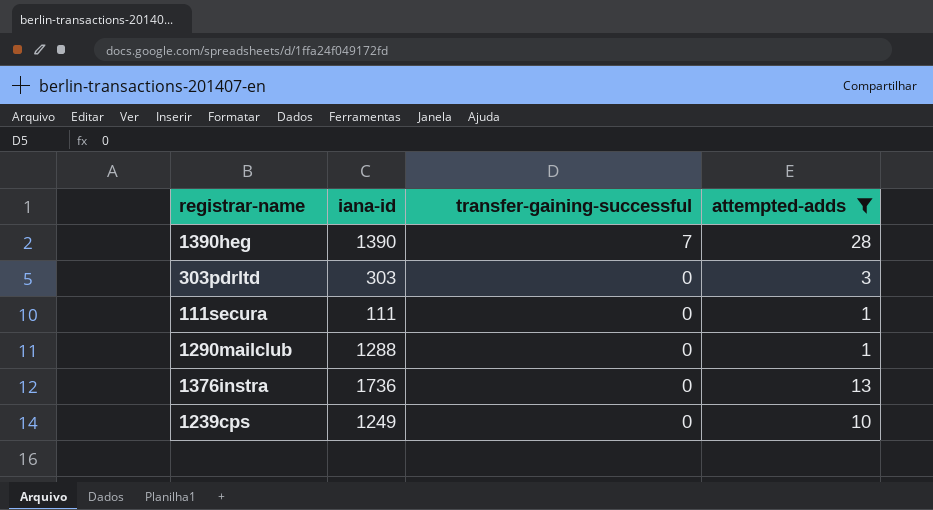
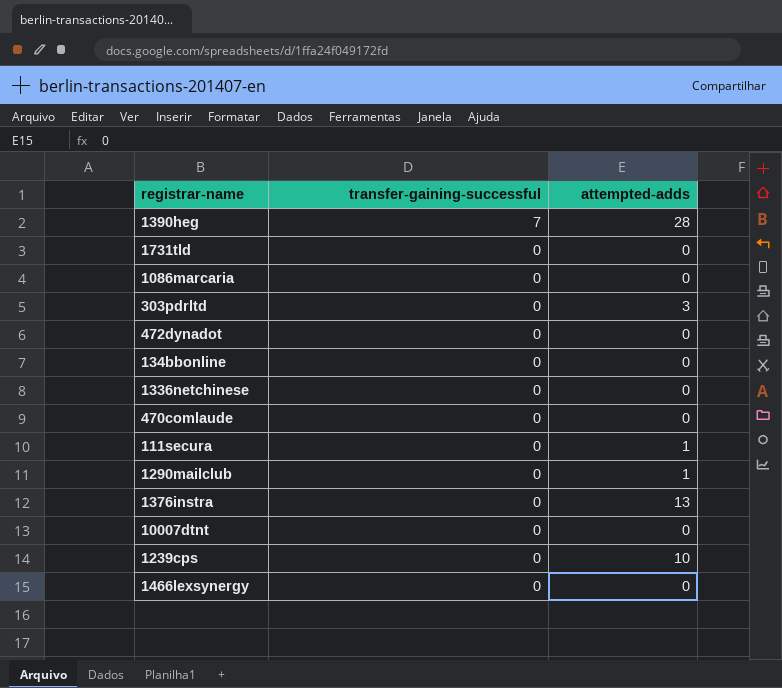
filter: attempted-adds != 0 -> none
column iana-id | position: 2 -> none

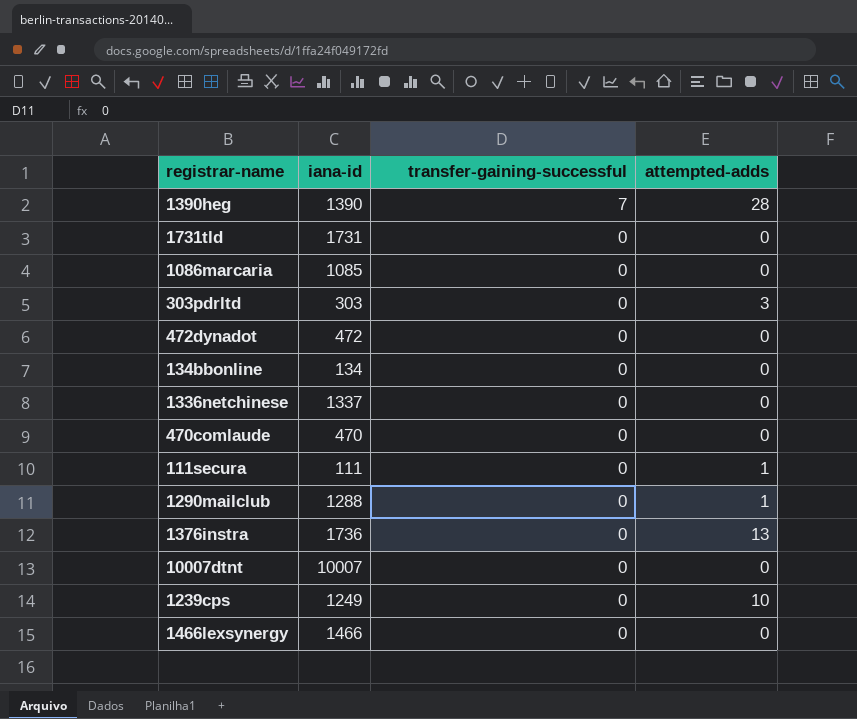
column iana-id | position: none -> 2

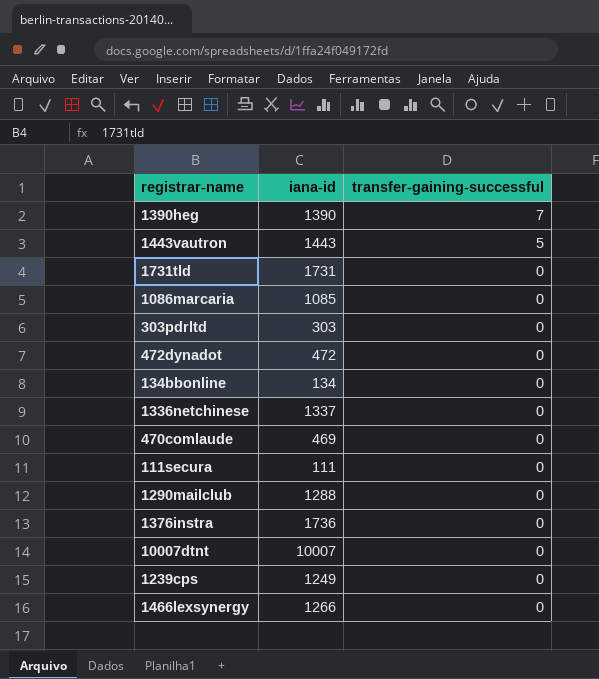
column attempted-adds | position: 4 -> none
row 1443vautron: none -> 1443 | 5
470comlaude | iana-id: 470 -> 469
1466lexsynergy | iana-id: 1466 -> 1266

